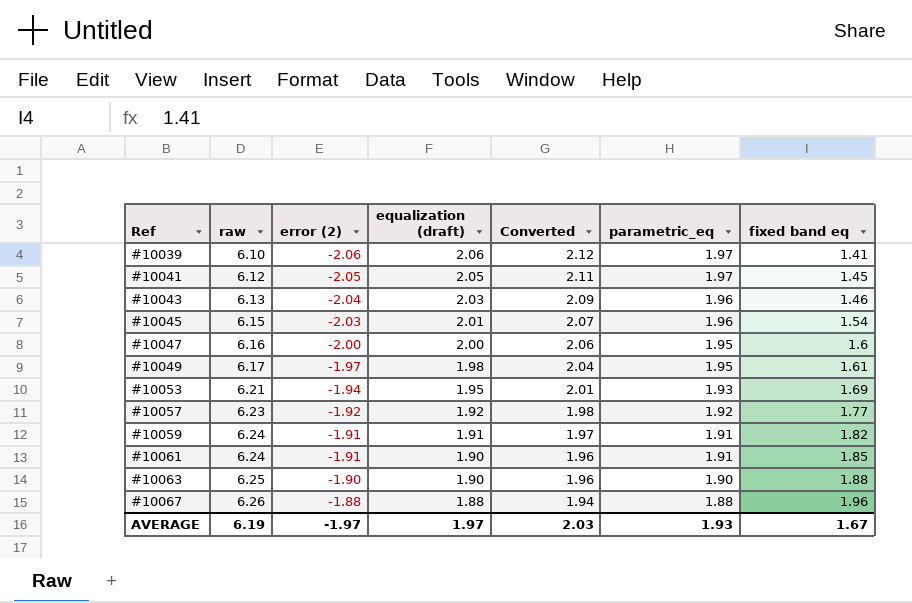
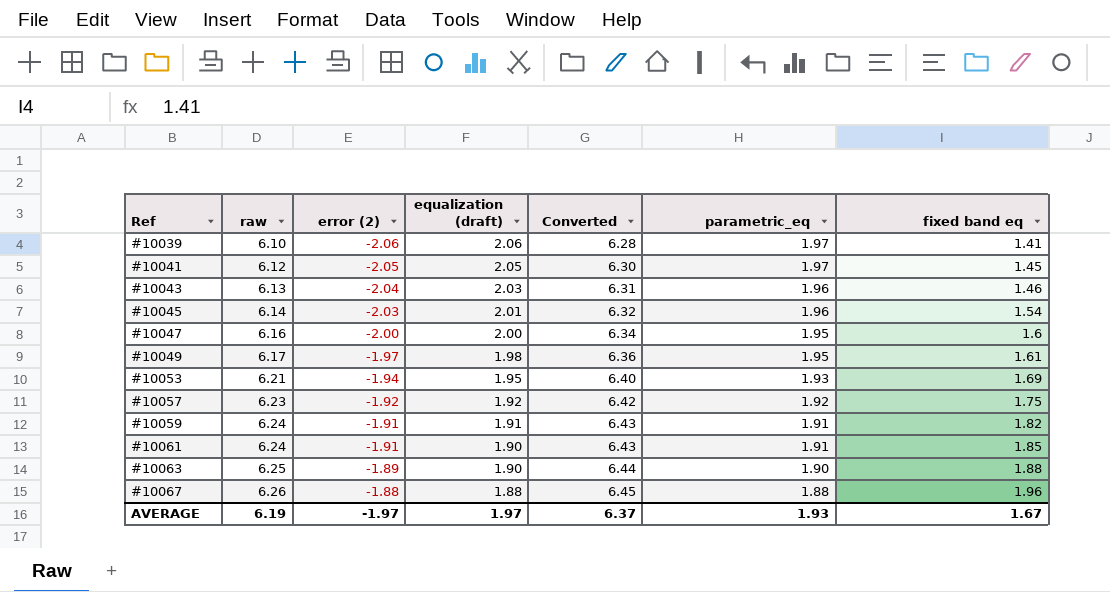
column Converted | formula: [equalization (draft)] * 1.03 -> [raw] * 1.03
#10045 | raw: 6.15 -> 6.14
#10057 | fixed band eq: 1.77 -> 1.75
#10063 | error (2): -1.90 -> -1.89
AVERAGE | Converted: 2.03 -> 6.37

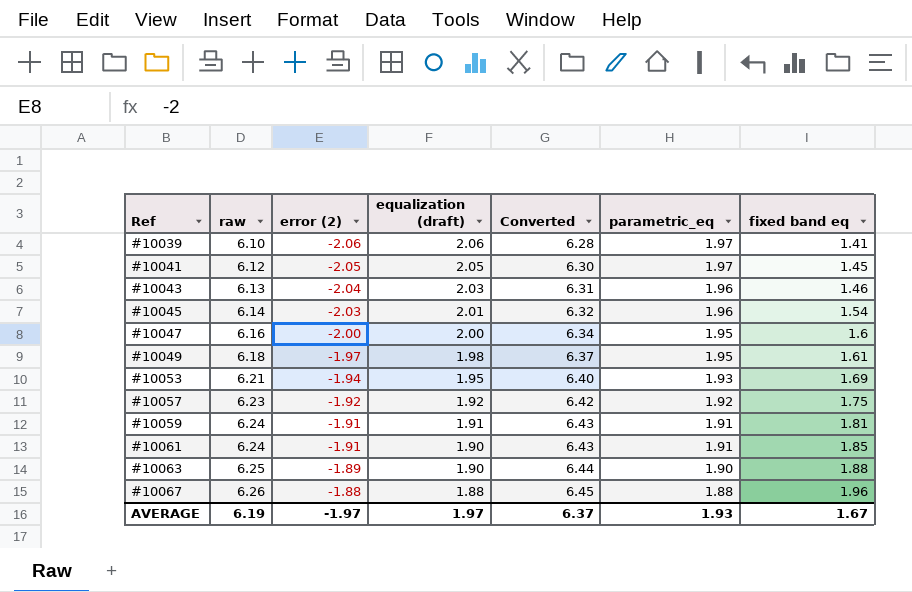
#10049 | raw: 6.17 -> 6.18
#10049 | Converted: 6.36 -> 6.37
#10059 | fixed band eq: 1.82 -> 1.81

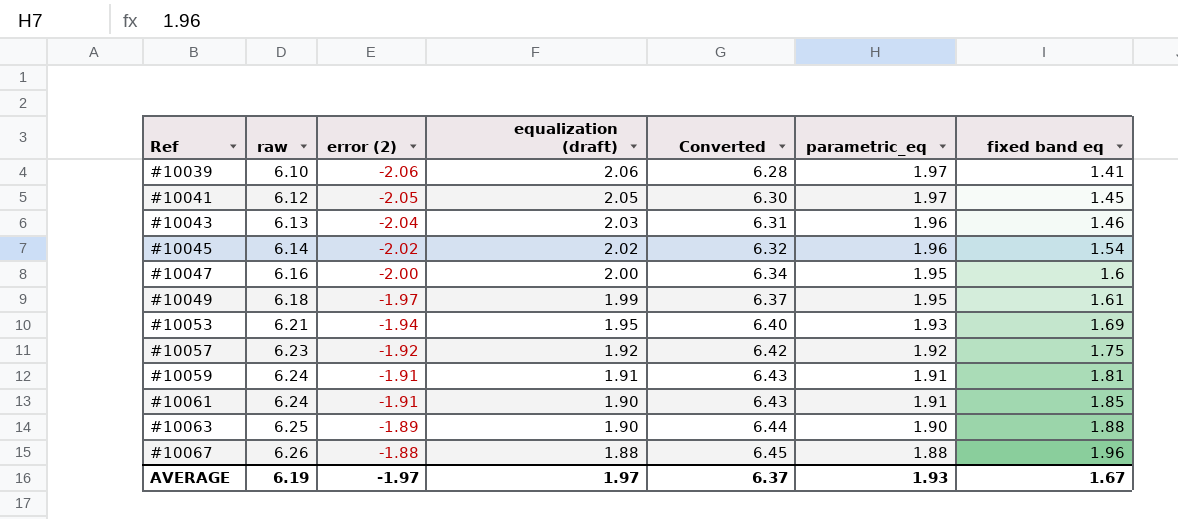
#10045 | error (2): -2.03 -> -2.02
#10045 | equalization (draft): 2.01 -> 2.02
#10049 | equalization (draft): 1.98 -> 1.99

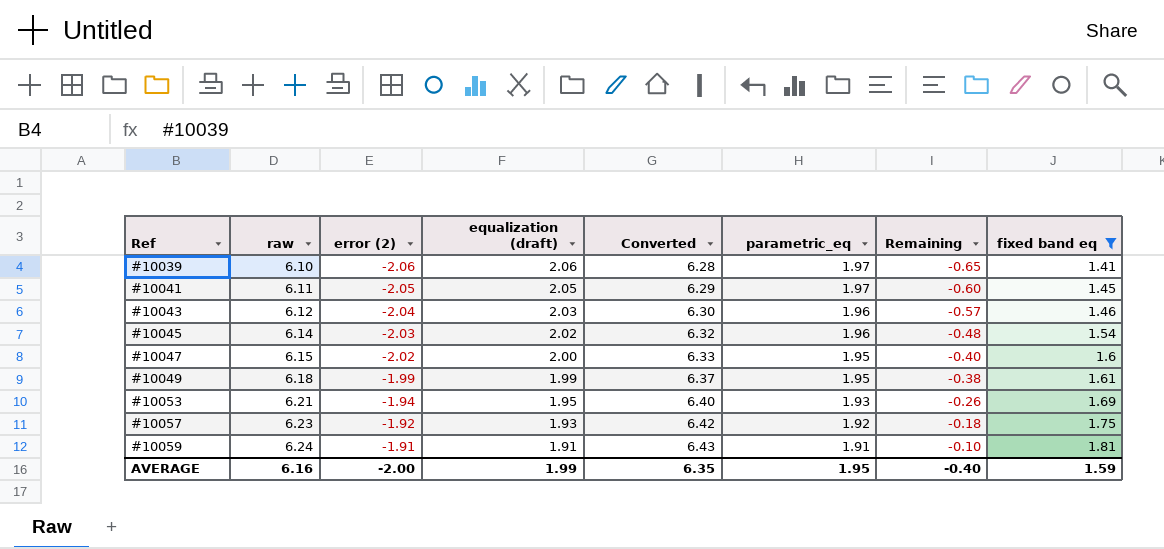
filter: none -> fixed band eq <= 1.81
column Remaining | formula: none -> [fixed band eq] - [equalization (draft)]
#10041 | raw: 6.12 -> 6.11
#10041 | Converted: 6.30 -> 6.29
#10043 | raw: 6.13 -> 6.12
#10043 | Converted: 6.31 -> 6.30
#10045 | error (2): -2.02 -> -2.03
#10047 | raw: 6.16 -> 6.15
#10047 | error (2): -2.00 -> -2.02
#10047 | Converted: 6.34 -> 6.33
#10049 | error (2): -1.97 -> -1.99
#10057 | equalization (draft): 1.92 -> 1.93
AVERAGE | raw: 6.19 -> 6.16
AVERAGE | error (2): -1.97 -> -2.00
AVERAGE | equalization (draft): 1.97 -> 1.99
AVERAGE | Converted: 6.37 -> 6.35
AVERAGE | parametric_eq: 1.93 -> 1.95
AVERAGE | fixed band eq: 1.67 -> 1.59

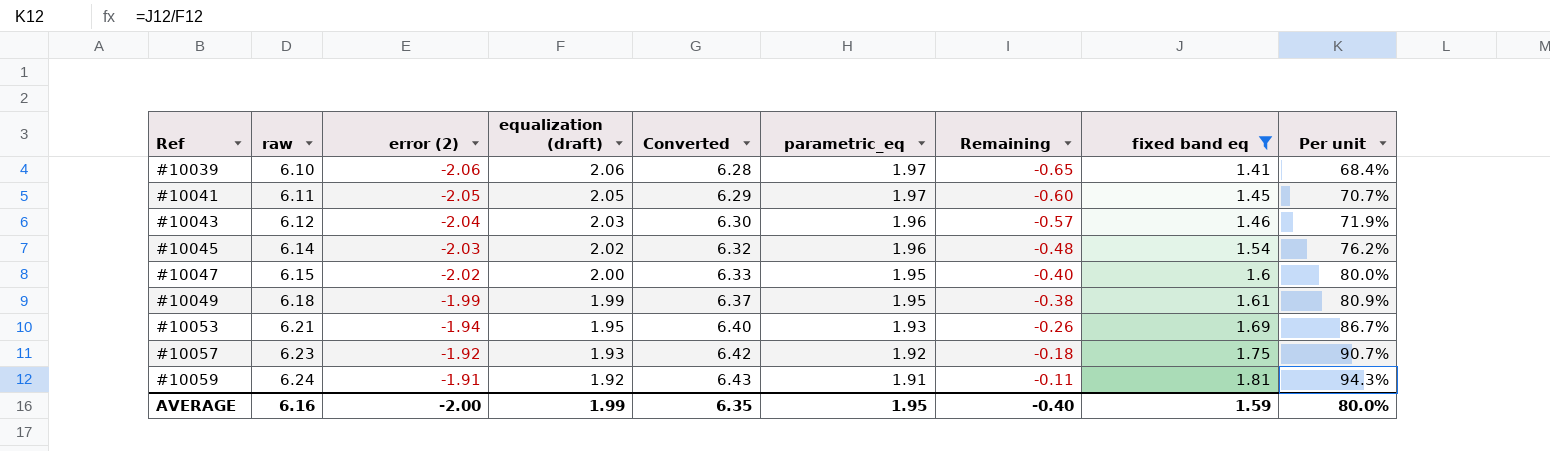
column Per unit | formula: none -> [fixed band eq] / [equalization (draft)]
#10059 | equalization (draft): 1.91 -> 1.92
#10059 | Remaining: -0.10 -> -0.11

